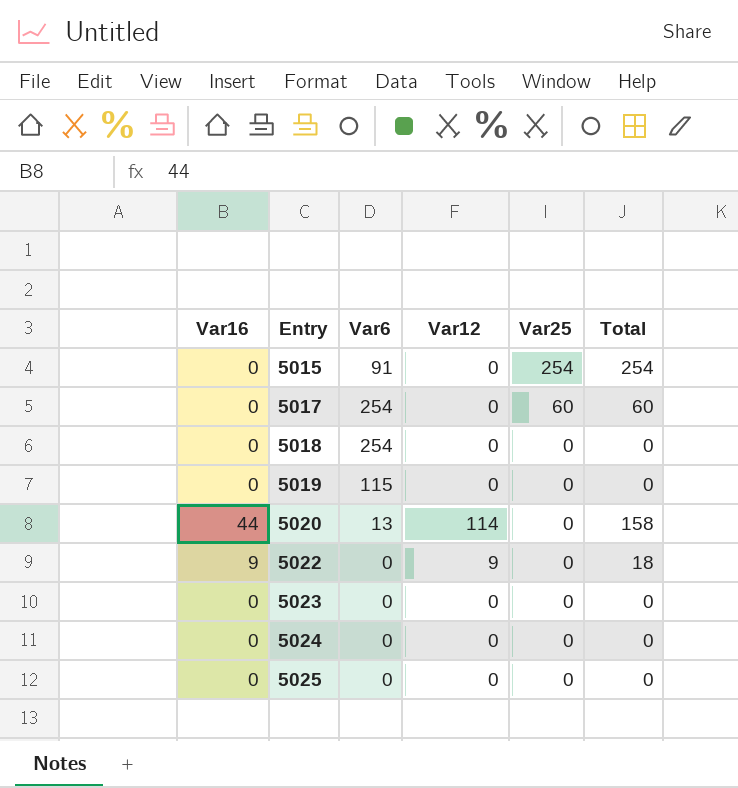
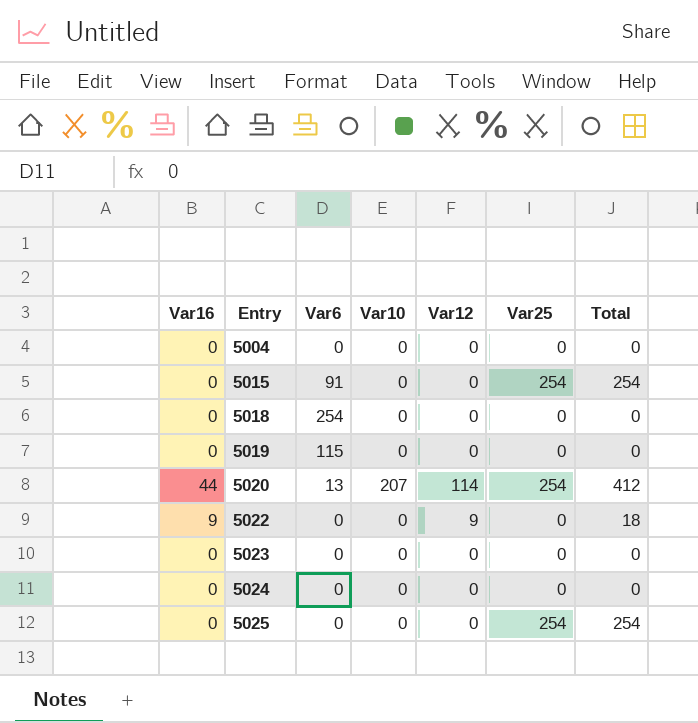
column Var10 | position: none -> 4
row 5017: 0 | 254 | 0 | 60 | 60 -> none
row 5004: none -> 0 | 0 | 0 | 0 | 0 | 0
5020 | Var25: 0 -> 254
5020 | Total: 158 -> 412
5025 | Var25: 0 -> 254
5025 | Total: 0 -> 254

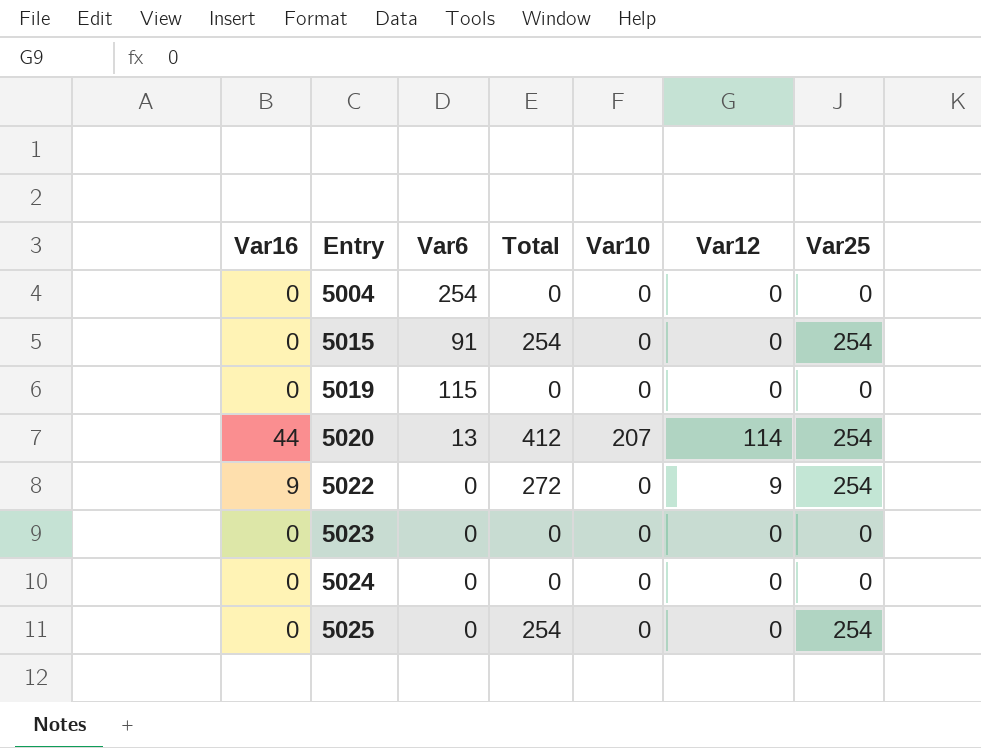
column Total | position: 7 -> 4
row 5018: 0 | 254 | 0 | 0 | 0 | 0 -> none
5004 | Var6: 0 -> 254
5022 | Total: 18 -> 272
5022 | Var25: 0 -> 254

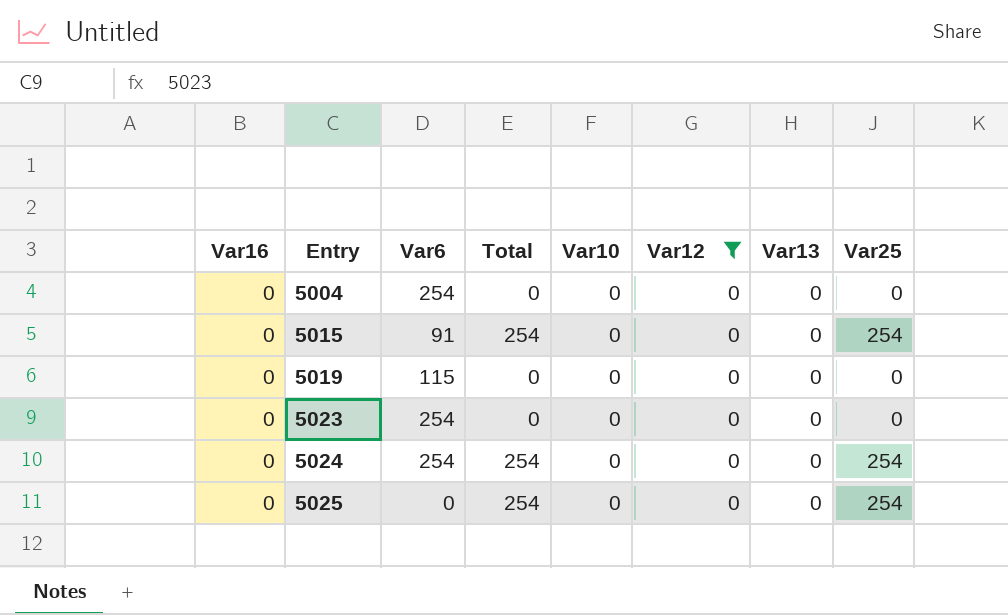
filter: none -> Var12 = 0
column Var13 | position: none -> 7
5023 | Var6: 0 -> 254
5024 | Var6: 0 -> 254
5024 | Total: 0 -> 254
5024 | Var25: 0 -> 254

